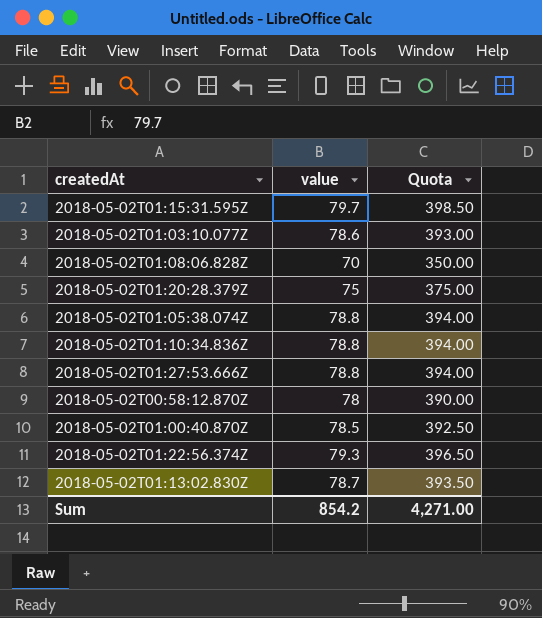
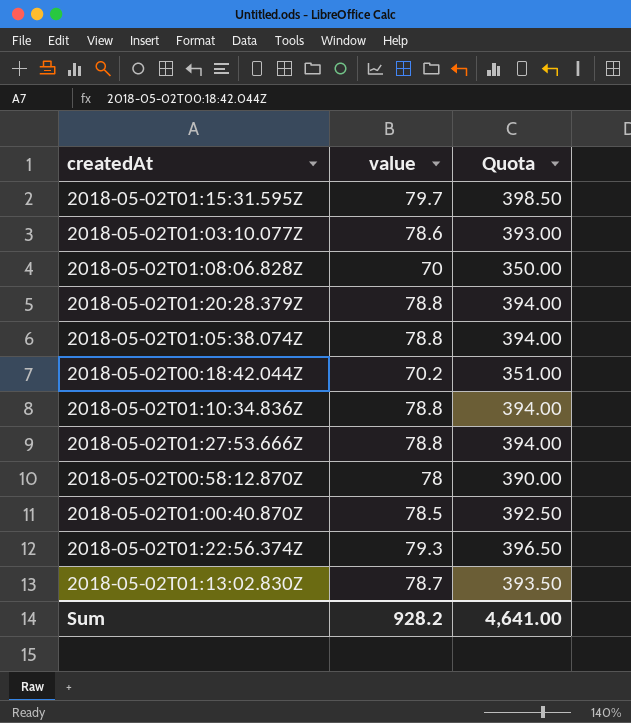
2018-05-02T01:20:28.379Z | value: 75 -> 78.8
2018-05-02T01:20:28.379Z | Quota: 375.00 -> 394.00
row 2018-05-02T00:18:42.044Z: none -> 70.2 | 351.00
Sum | value: 854.2 -> 928.2
Sum | Quota: 4,271.00 -> 4,641.00

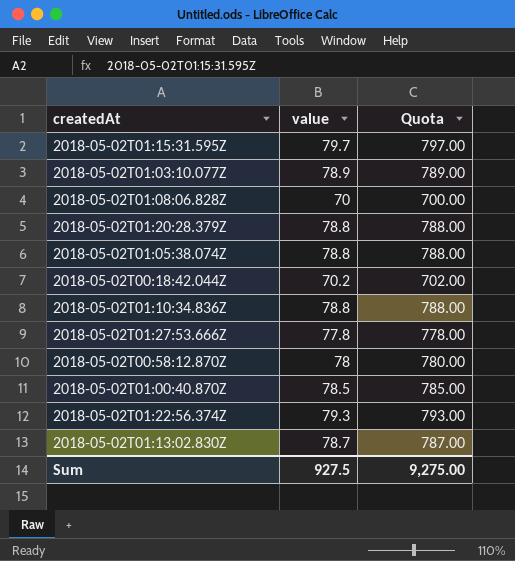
column Quota | formula: [value] * 5 -> [value] * 10
2018-05-02T01:03:10.077Z | value: 78.6 -> 78.9
2018-05-02T01:27:53.666Z | value: 78.8 -> 77.8
Sum | value: 928.2 -> 927.5
Sum | Quota: 4,641.00 -> 9,275.00

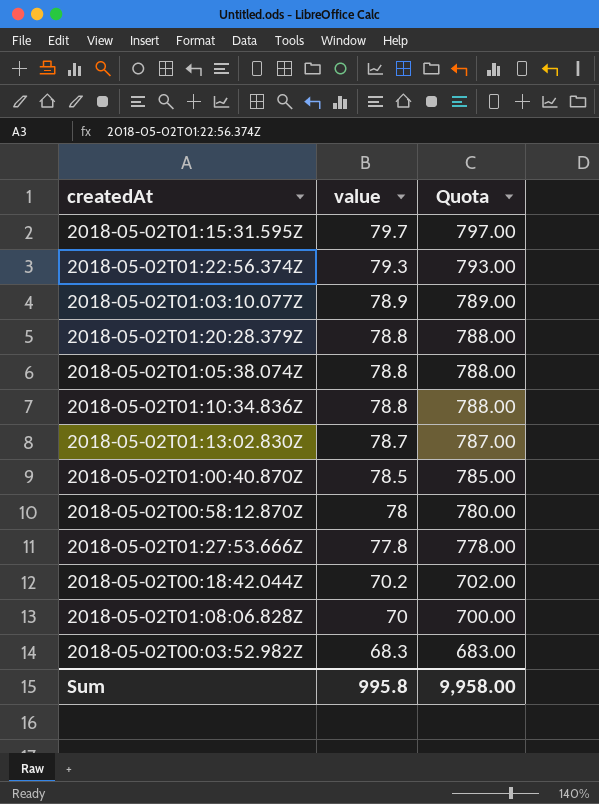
row order: none -> value descending
row 2018-05-02T00:03:52.982Z: none -> 68.3 | 683.00
Sum | value: 927.5 -> 995.8
Sum | Quota: 9,275.00 -> 9,958.00

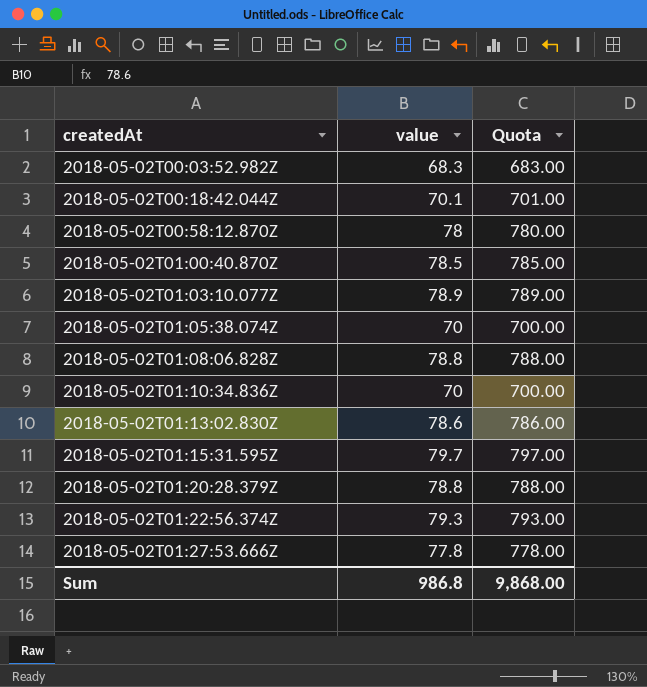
row order: value descending -> createdAt ascending
2018-05-02T00:18:42.044Z | value: 70.2 -> 70.1
2018-05-02T00:18:42.044Z | Quota: 702.00 -> 701.00
2018-05-02T01:05:38.074Z | value: 78.8 -> 70
2018-05-02T01:05:38.074Z | Quota: 788.00 -> 700.00
2018-05-02T01:08:06.828Z | value: 70 -> 78.8
2018-05-02T01:08:06.828Z | Quota: 700.00 -> 788.00
2018-05-02T01:10:34.836Z | value: 78.8 -> 70
2018-05-02T01:10:34.836Z | Quota: 788.00 -> 700.00
2018-05-02T01:13:02.830Z | value: 78.7 -> 78.6
2018-05-02T01:13:02.830Z | Quota: 787.00 -> 786.00
Sum | value: 995.8 -> 986.8
Sum | Quota: 9,958.00 -> 9,868.00

